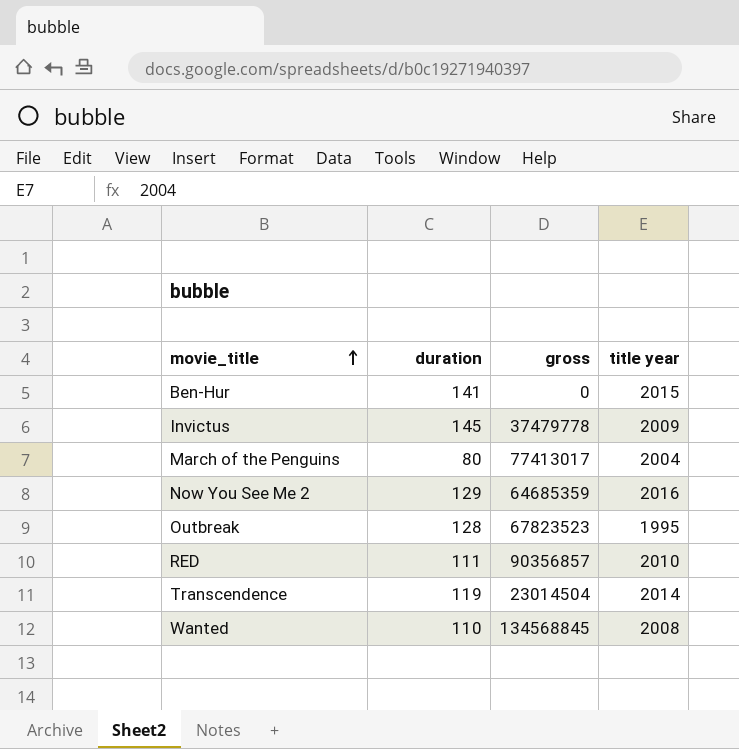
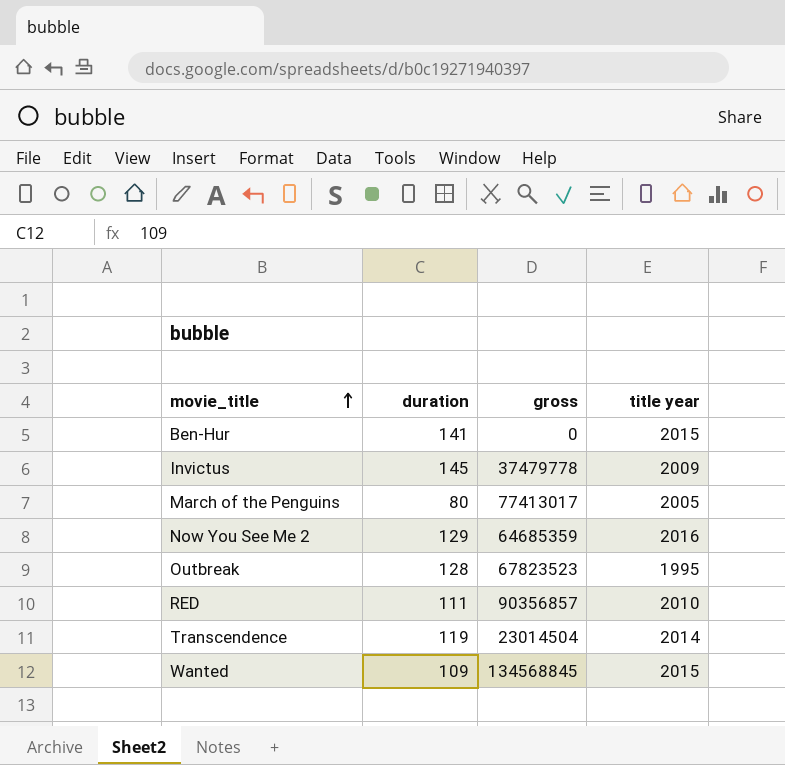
March of the Penguins | title year: 2004 -> 2005
Wanted | duration: 110 -> 109
Wanted | title year: 2008 -> 2015

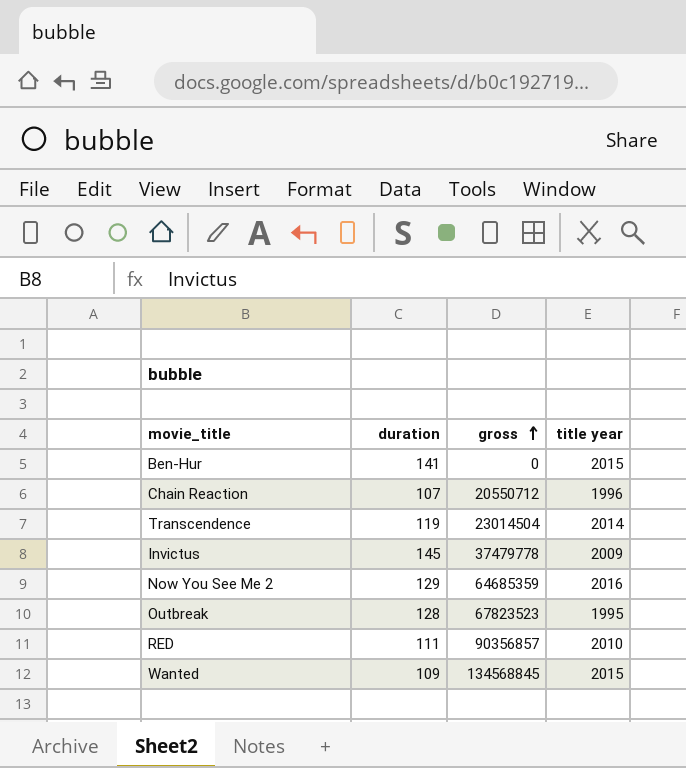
row order: movie_title ascending -> gross ascending
row March of the Penguins: 80 | 77413017 | 2005 -> none
row Chain Reaction: none -> 107 | 20550712 | 1996

